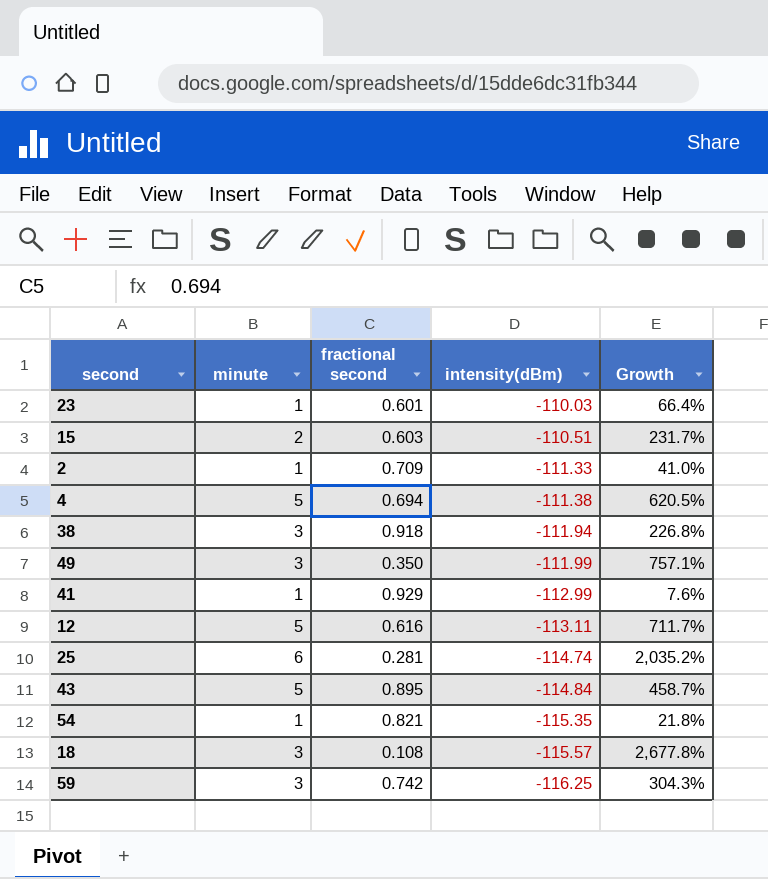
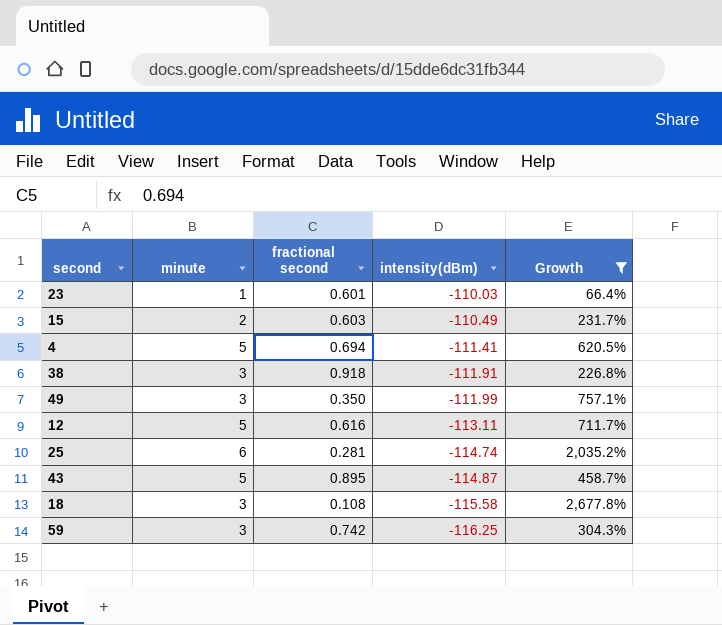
filter: none -> Growth >= 66.4%
15 | intensity(dBm): -110.51 -> -110.49
4 | intensity(dBm): -111.38 -> -111.41
38 | intensity(dBm): -111.94 -> -111.91
43 | intensity(dBm): -114.84 -> -114.87
18 | intensity(dBm): -115.57 -> -115.58

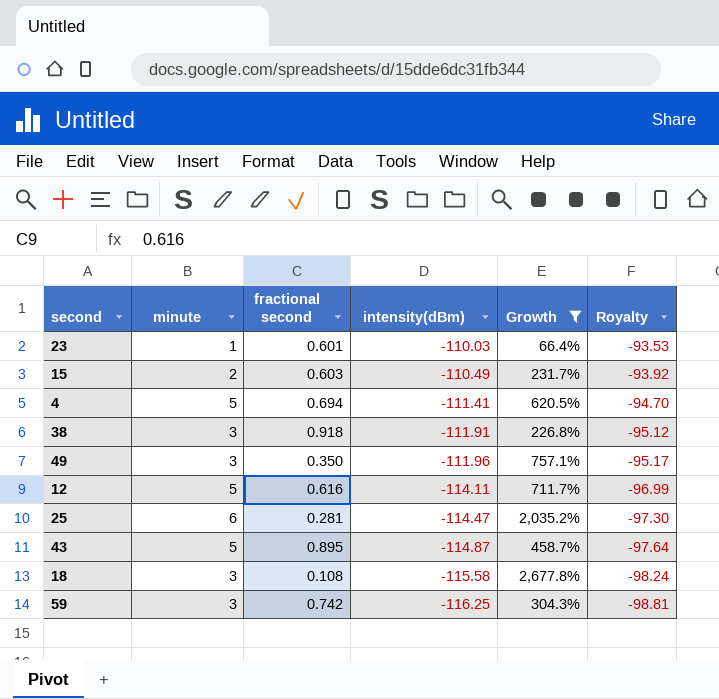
column Royalty | formula: none -> [intensity(dBm)] * 0.85
49 | intensity(dBm): -111.99 -> -111.96
12 | intensity(dBm): -113.11 -> -114.11
25 | intensity(dBm): -114.74 -> -114.47

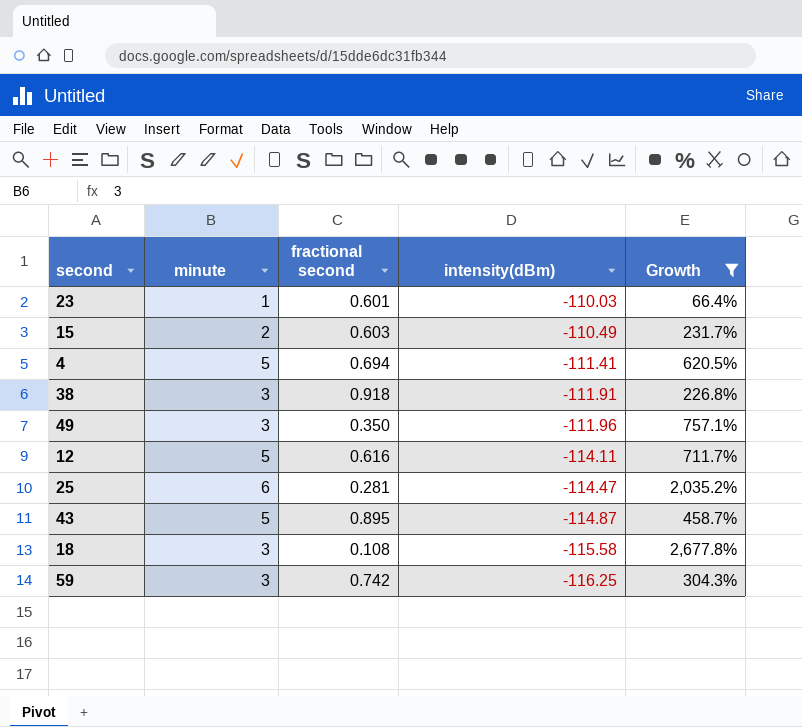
column Royalty | formula: [intensity(dBm)] * 0.85 -> none

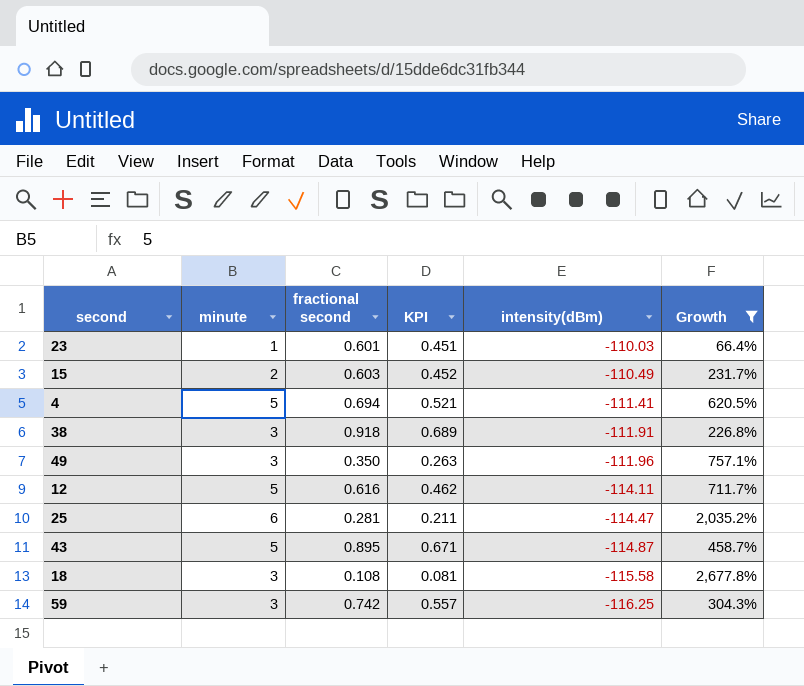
column KPI | formula: none -> [fractional second] * 0.75

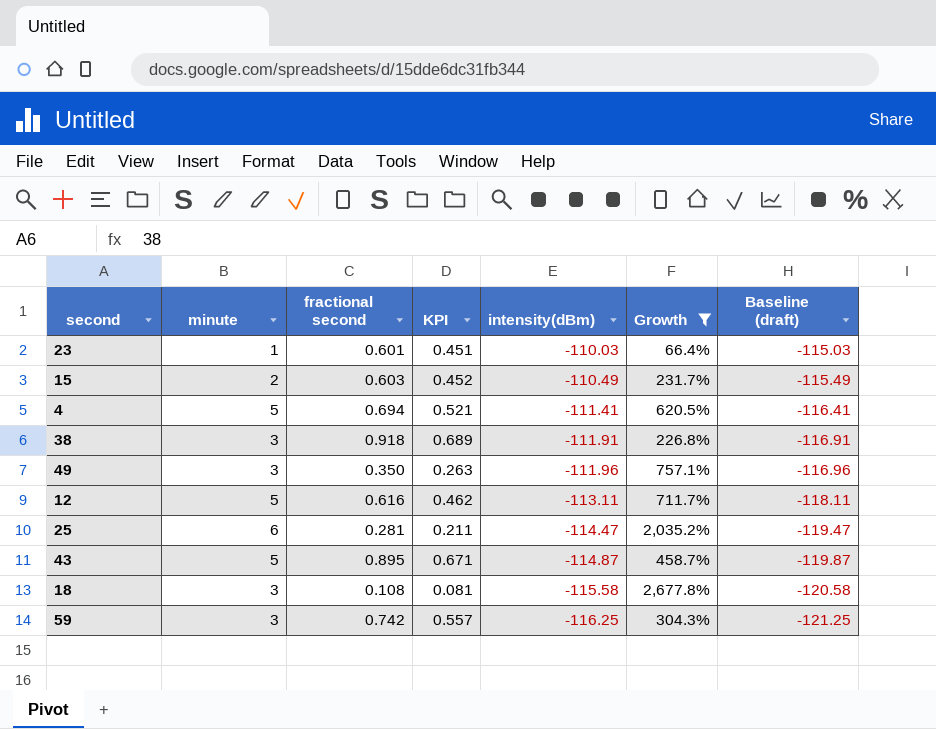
column Baseline (draft) | formula: none -> [intensity(dBm)] - 5
12 | intensity(dBm): -114.11 -> -113.11

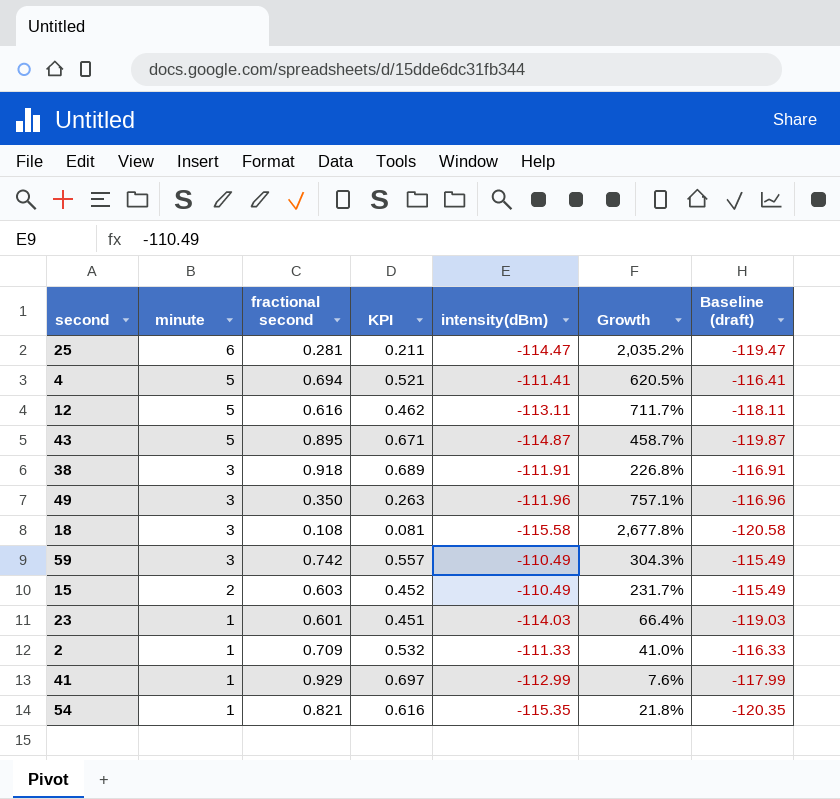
filter: Growth >= 66.4% -> none
row order: intensity(dBm) descending -> minute descending
59 | intensity(dBm): -116.25 -> -110.49
59 | Baseline (draft): -121.25 -> -115.49
23 | intensity(dBm): -110.03 -> -114.03
23 | Baseline (draft): -115.03 -> -119.03

